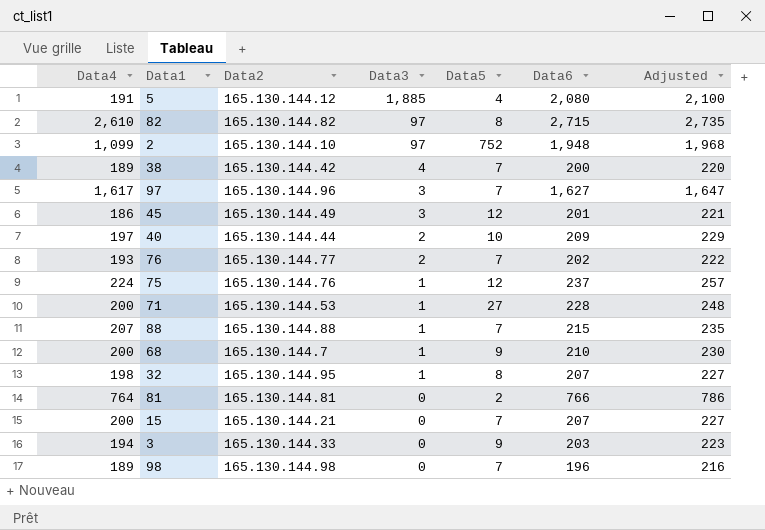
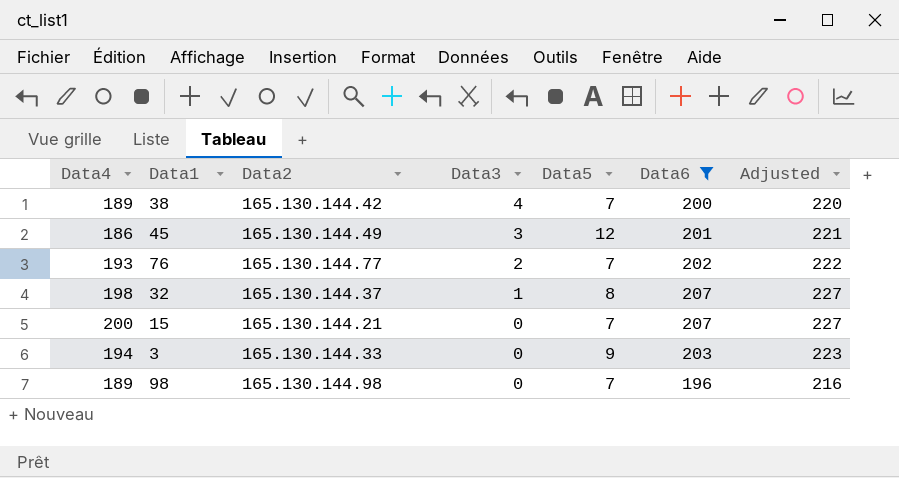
filter: none -> Data6 <= 207
32 | Data2: 165.130.144.95 -> 165.130.144.37

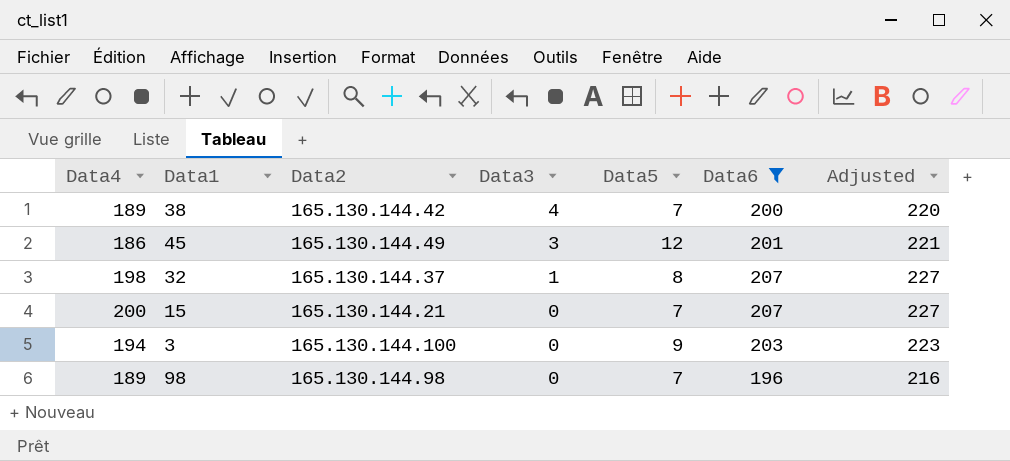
row 76: 193 | 165.130.144.77 | 2 | 7 | 202 | 222 -> none
3 | Data2: 165.130.144.33 -> 165.130.144.100

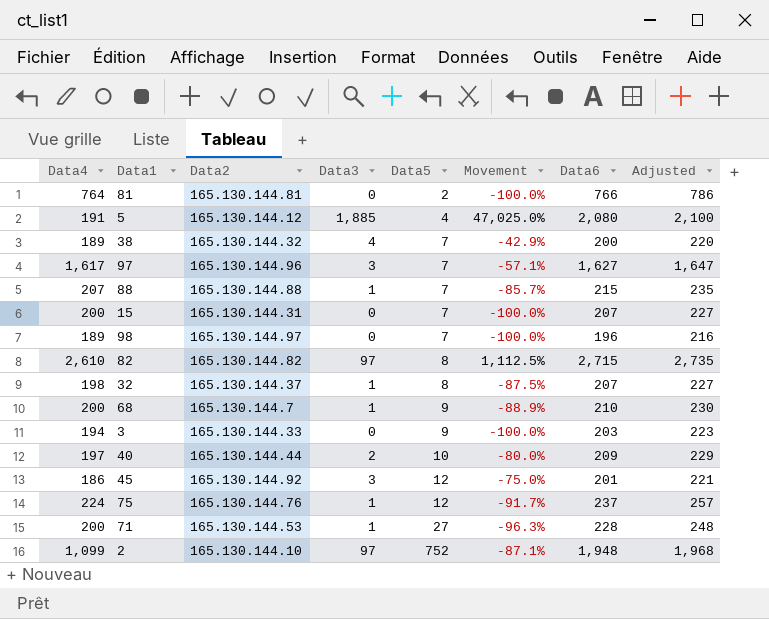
filter: Data6 <= 207 -> none
row order: Data3 descending -> Data5 ascending
column Movement | formula: none -> ([Data3] - [Data5]) / [Data5]
38 | Data2: 165.130.144.42 -> 165.130.144.32
15 | Data2: 165.130.144.21 -> 165.130.144.31
98 | Data2: 165.130.144.98 -> 165.130.144.97
3 | Data2: 165.130.144.100 -> 165.130.144.33
45 | Data2: 165.130.144.49 -> 165.130.144.92

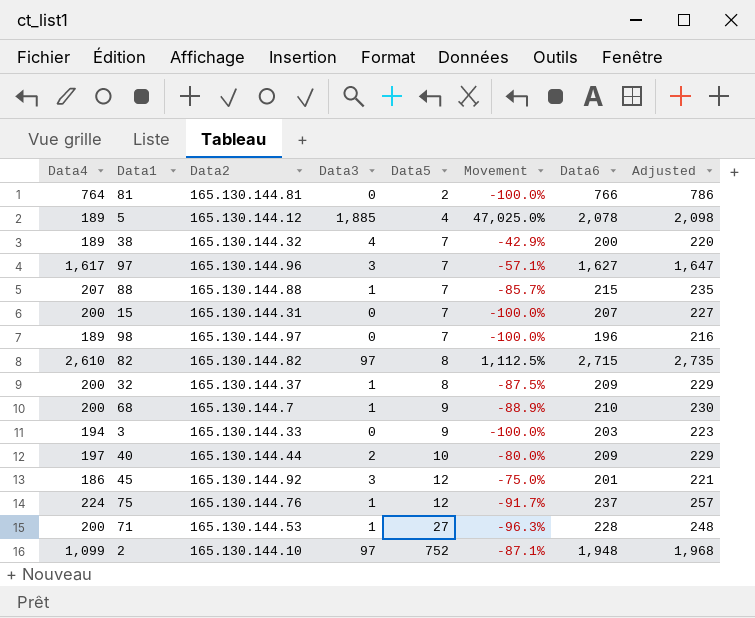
5 | Data4: 191 -> 189
5 | Data6: 2,080 -> 2,078
5 | Adjusted: 2,100 -> 2,098
32 | Data4: 198 -> 200
32 | Data6: 207 -> 209
32 | Adjusted: 227 -> 229

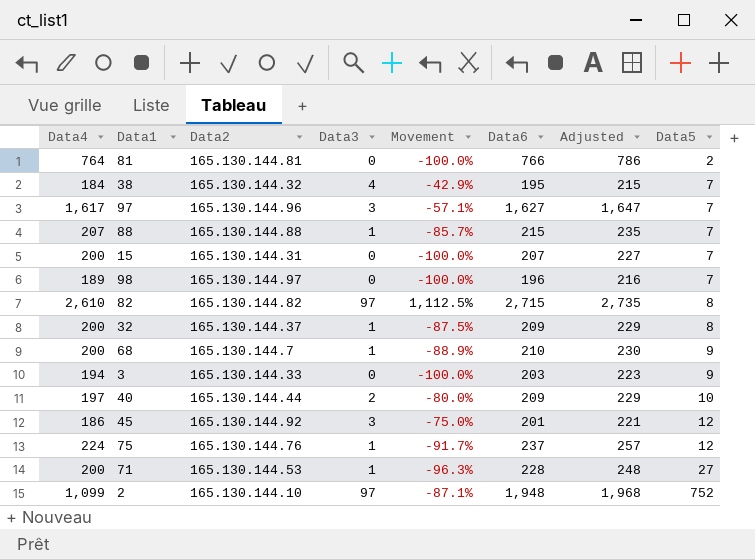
column Data5 | position: 5 -> 8
row 5: 189 | 165.130.144.12 | 1,885 | 4 | 47,025.0% | 2,078 | 2,098 -> none
38 | Data4: 189 -> 184
38 | Data6: 200 -> 195
38 | Adjusted: 220 -> 215

